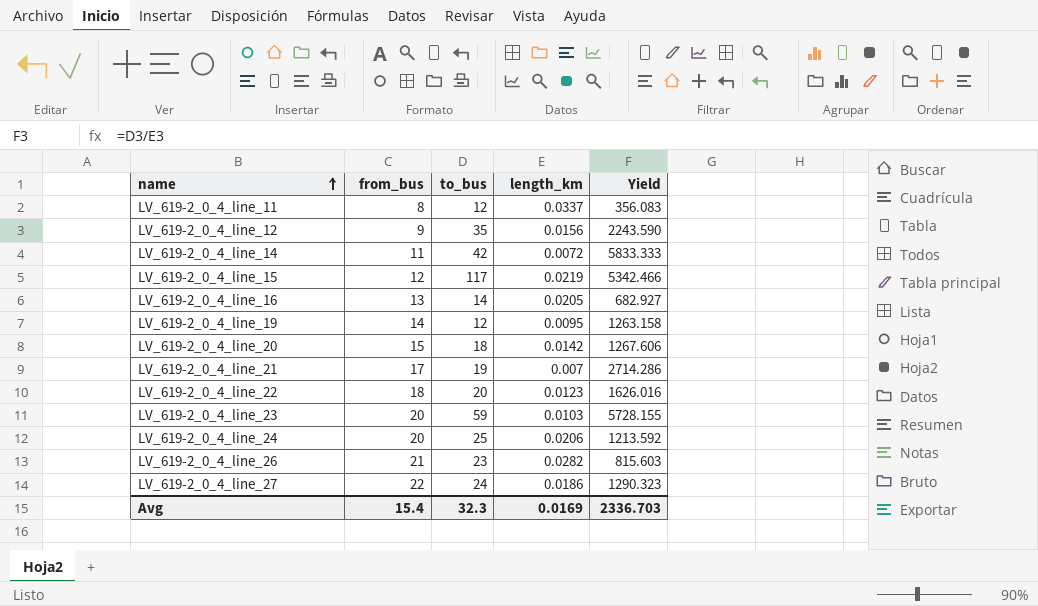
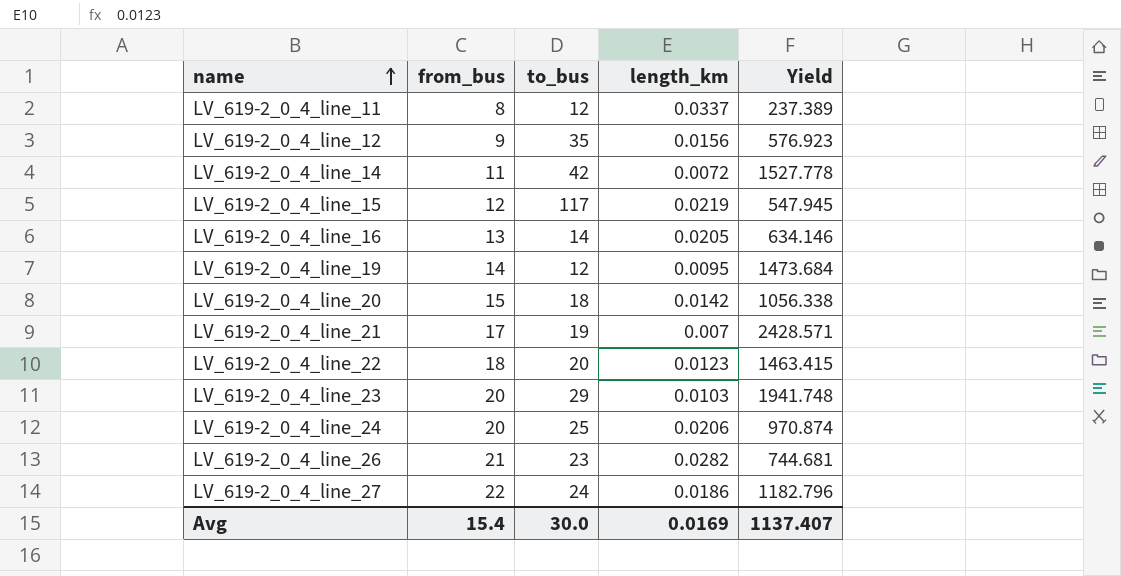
column Yield | formula: [to_bus] / [length_km] -> [from_bus] / [length_km]
LV_619-2_0_4_line_23 | to_bus: 59 -> 29
Avg | to_bus: 32.3 -> 30.0
Avg | Yield: 2336.703 -> 1137.407

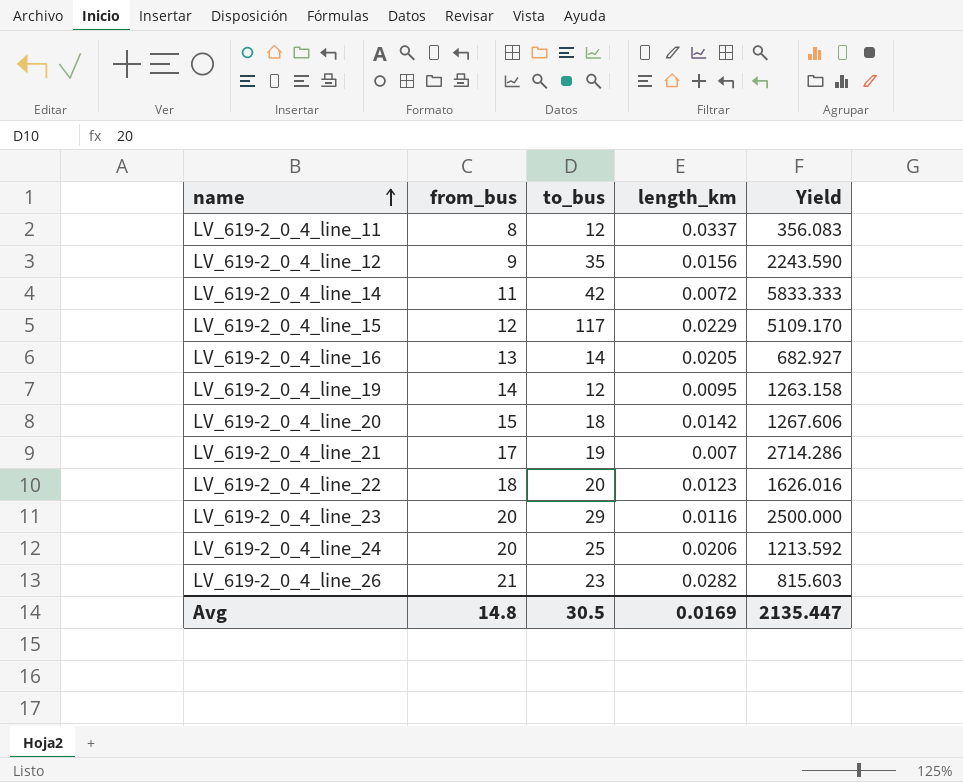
column Yield | formula: [from_bus] / [length_km] -> [to_bus] / [length_km]
row LV_619-2_0_4_line_27: 22 | 24 | 0.0186 | 1182.796 -> none
LV_619-2_0_4_line_15 | length_km: 0.0219 -> 0.0229
LV_619-2_0_4_line_23 | length_km: 0.0103 -> 0.0116
Avg | from_bus: 15.4 -> 14.8
Avg | to_bus: 30.0 -> 30.5
Avg | Yield: 1137.407 -> 2135.447

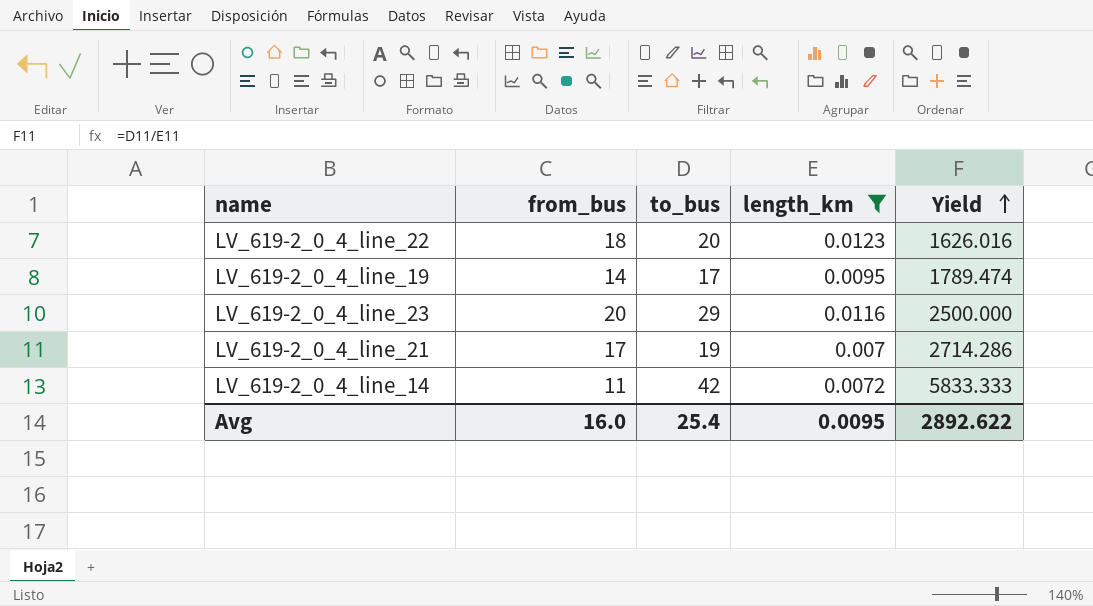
filter: none -> length_km <= 0.0123
row order: name ascending -> Yield ascending
LV_619-2_0_4_line_19 | to_bus: 12 -> 17
LV_619-2_0_4_line_19 | Yield: 1263.158 -> 1789.474
Avg | from_bus: 14.8 -> 16.0
Avg | to_bus: 30.5 -> 25.4
Avg | length_km: 0.0169 -> 0.0095
Avg | Yield: 2135.447 -> 2892.622

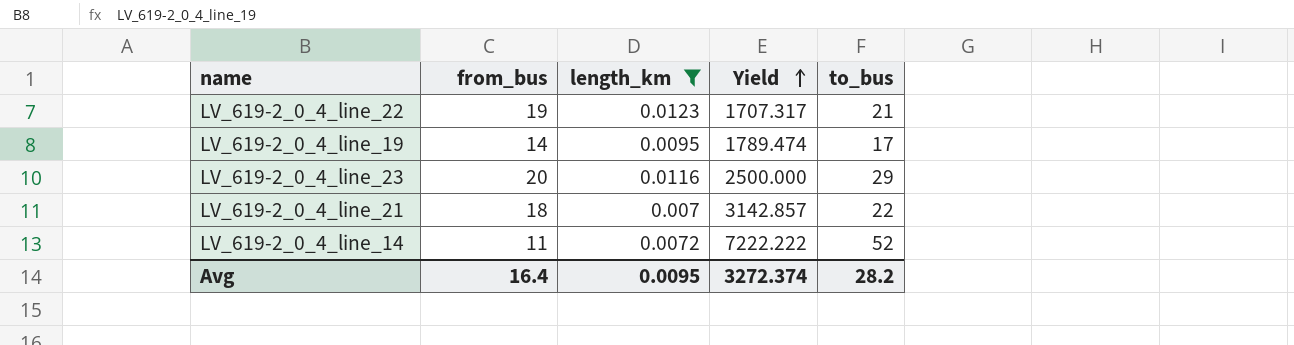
column to_bus | position: 3 -> 5
LV_619-2_0_4_line_22 | from_bus: 18 -> 19
LV_619-2_0_4_line_22 | Yield: 1626.016 -> 1707.317
LV_619-2_0_4_line_22 | to_bus: 20 -> 21
LV_619-2_0_4_line_21 | from_bus: 17 -> 18
LV_619-2_0_4_line_21 | Yield: 2714.286 -> 3142.857
LV_619-2_0_4_line_21 | to_bus: 19 -> 22
LV_619-2_0_4_line_14 | Yield: 5833.333 -> 7222.222
LV_619-2_0_4_line_14 | to_bus: 42 -> 52
Avg | from_bus: 16.0 -> 16.4
Avg | Yield: 2892.622 -> 3272.374
Avg | to_bus: 25.4 -> 28.2

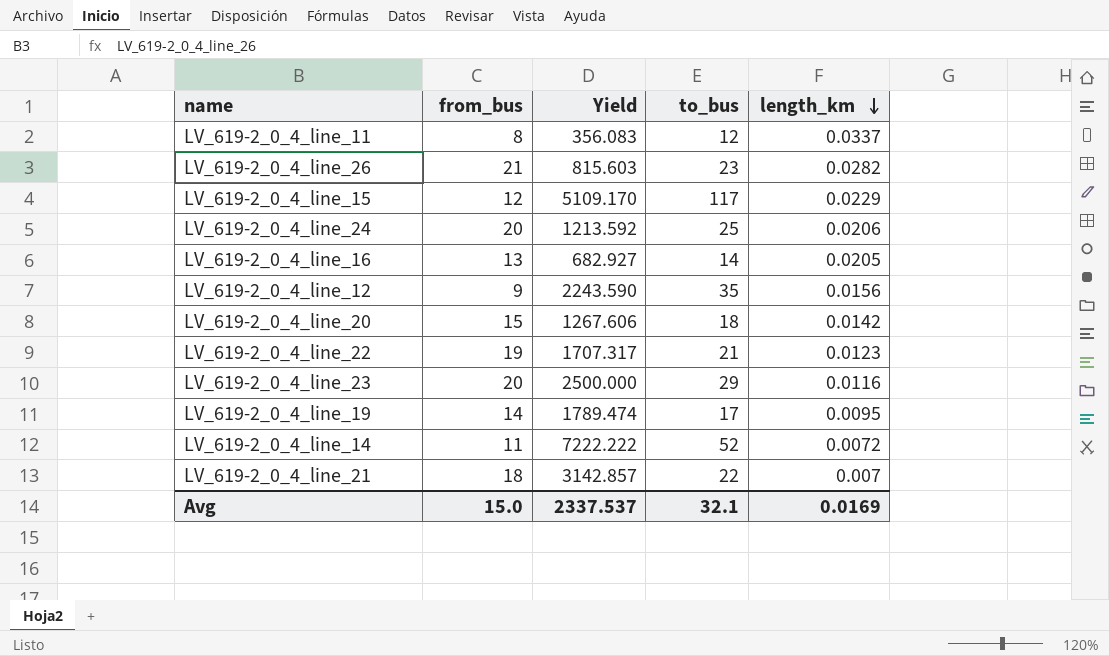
filter: length_km <= 0.0123 -> none
row order: Yield ascending -> length_km descending
column length_km | position: 3 -> 5
Avg | from_bus: 16.4 -> 15.0
Avg | Yield: 3272.374 -> 2337.537
Avg | to_bus: 28.2 -> 32.1
Avg | length_km: 0.0095 -> 0.0169

